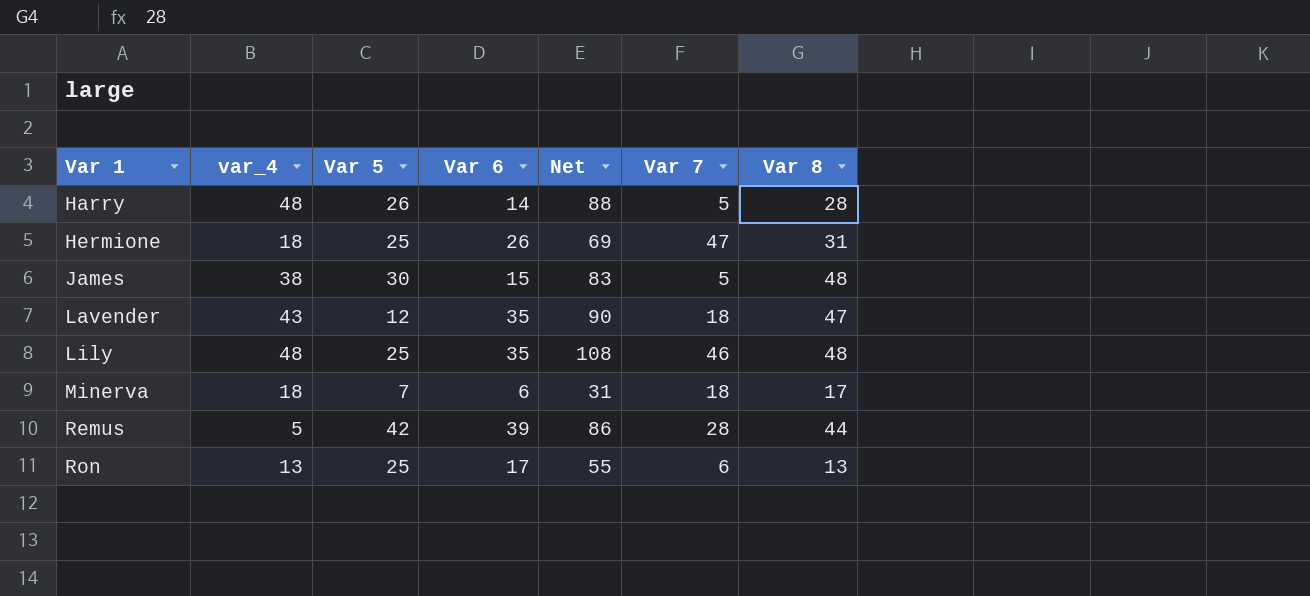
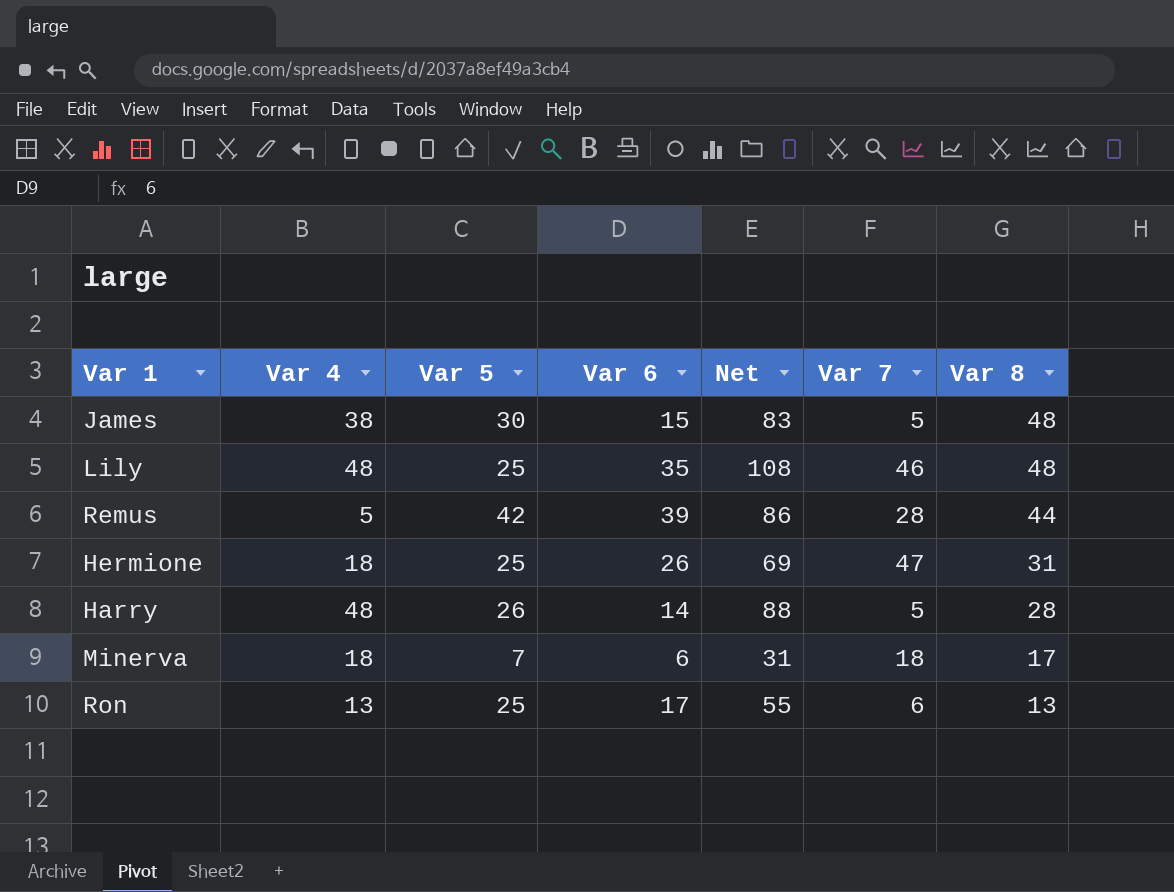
row order: Var 1 ascending -> Var 8 descending
column name: var_4 -> Var 4
row Lavender: 43 | 12 | 35 | 90 | 18 | 47 -> none

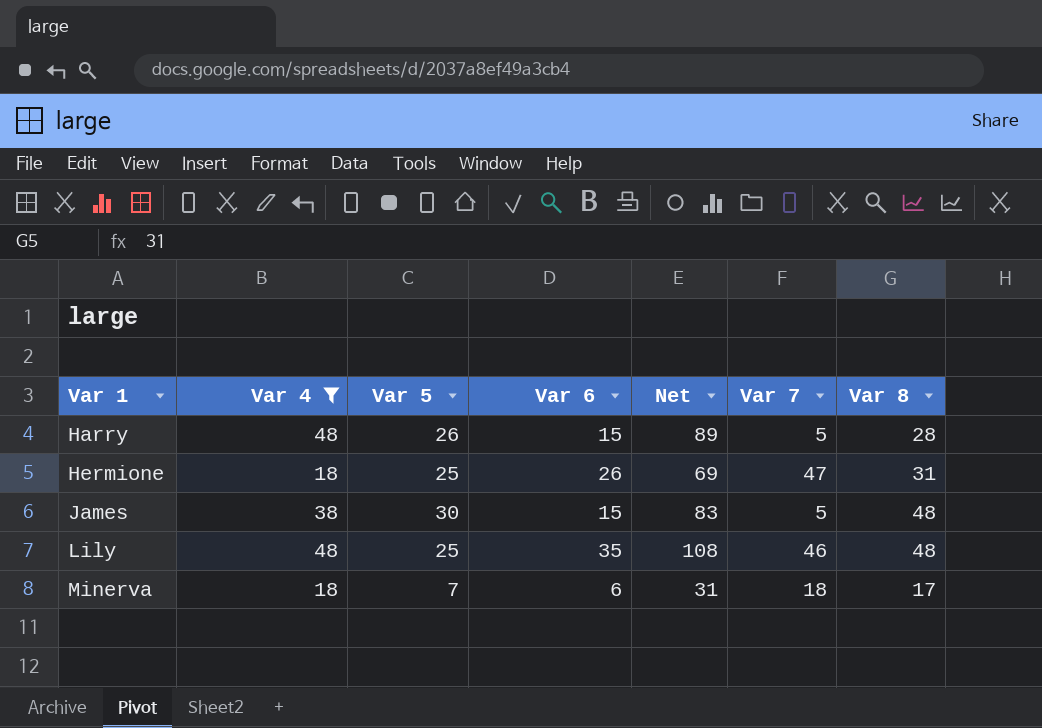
filter: none -> Var 4 >= 18
row order: Var 8 descending -> Var 1 ascending
Harry | Var 6: 14 -> 15
Harry | Net: 88 -> 89

